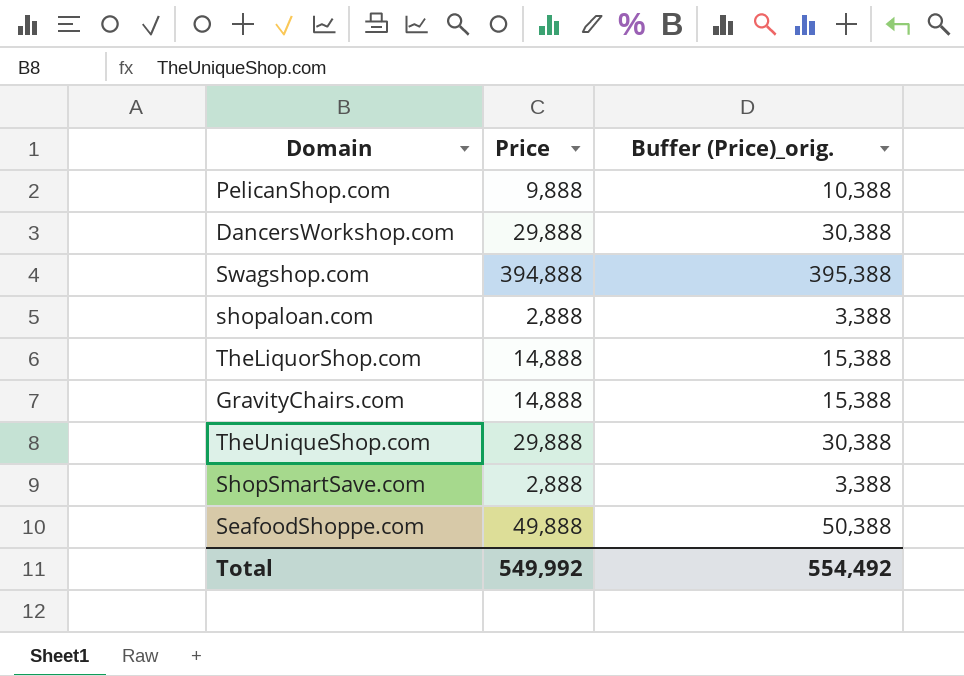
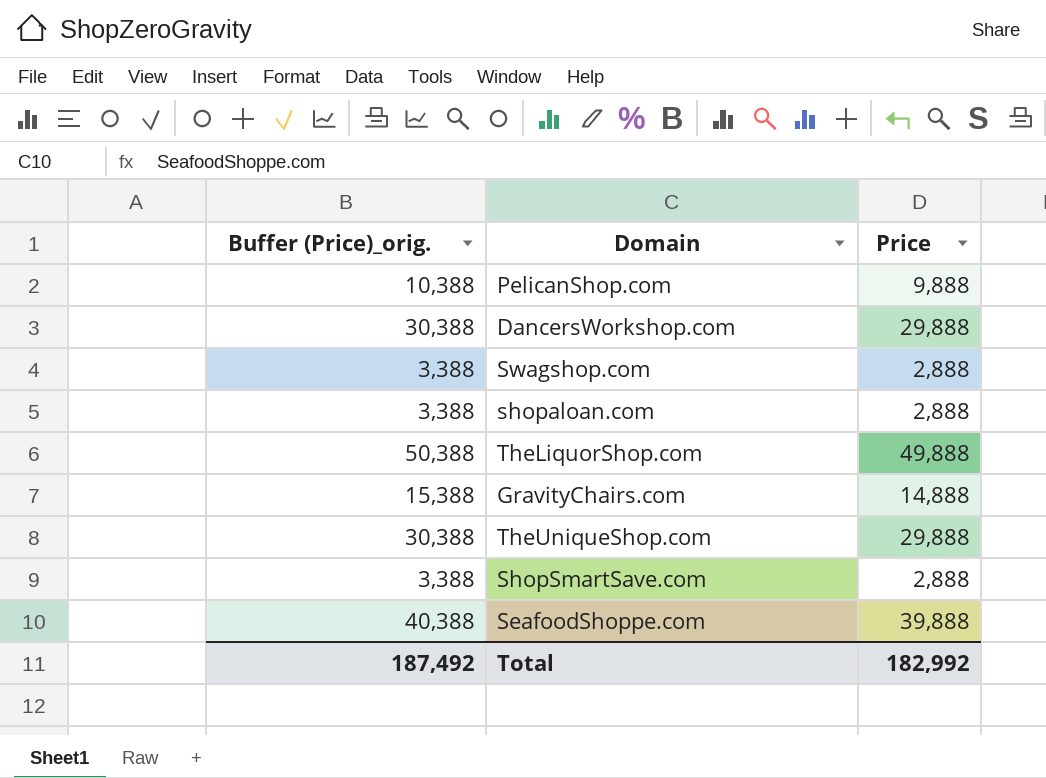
column Buffer (Price)_orig. | position: 3 -> 1
Swagshop.com | Buffer (Price)_orig.: 395,388 -> 3,388
Swagshop.com | Price: 394,888 -> 2,888
TheLiquorShop.com | Buffer (Price)_orig.: 15,388 -> 50,388
TheLiquorShop.com | Price: 14,888 -> 49,888
SeafoodShoppe.com | Buffer (Price)_orig.: 50,388 -> 40,388
SeafoodShoppe.com | Price: 49,888 -> 39,888
Total | Buffer (Price)_orig.: 554,492 -> 187,492
Total | Price: 549,992 -> 182,992

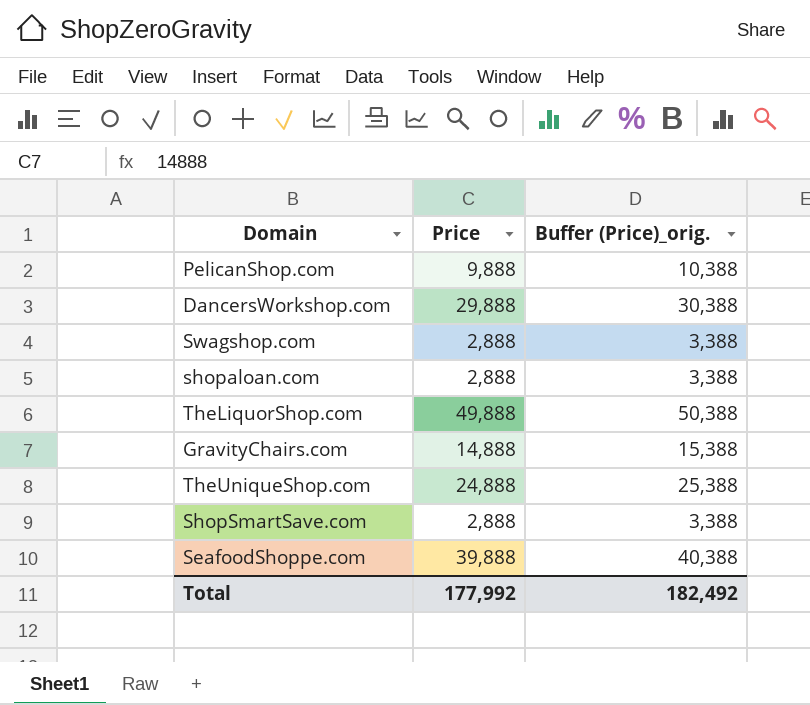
column Buffer (Price)_orig. | position: 1 -> 3
TheUniqueShop.com | Price: 29,888 -> 24,888
TheUniqueShop.com | Buffer (Price)_orig.: 30,388 -> 25,388
Total | Price: 182,992 -> 177,992
Total | Buffer (Price)_orig.: 187,492 -> 182,492

